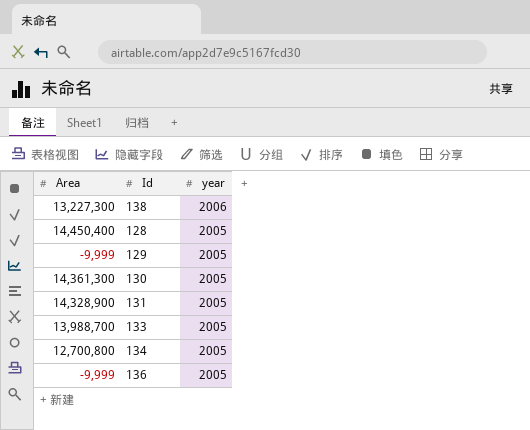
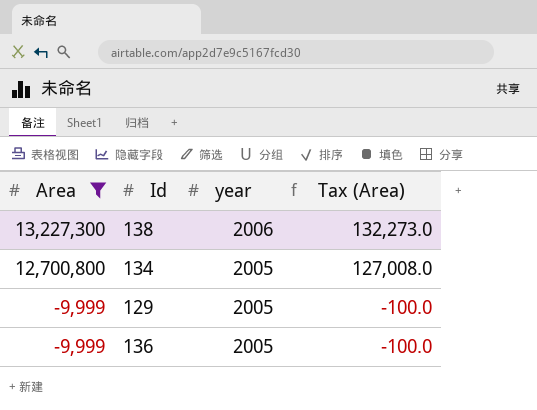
filter: none -> Area <= 13,227,300
row order: year descending -> Area descending
column Tax (Area) | formula: none -> [Area] * 0.01

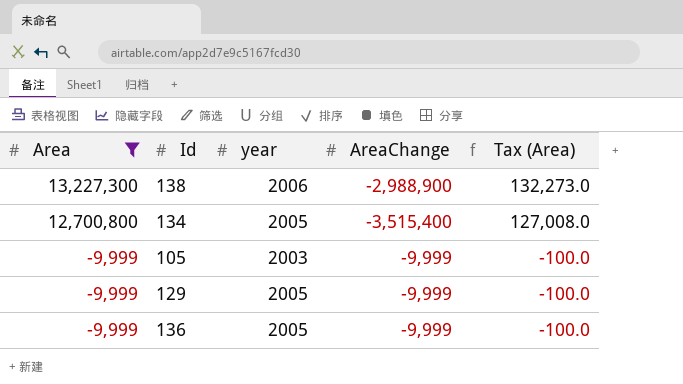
column AreaChange | position: none -> 4
row 105: none -> -9,999 | 2003 | -9,999 | -100.0

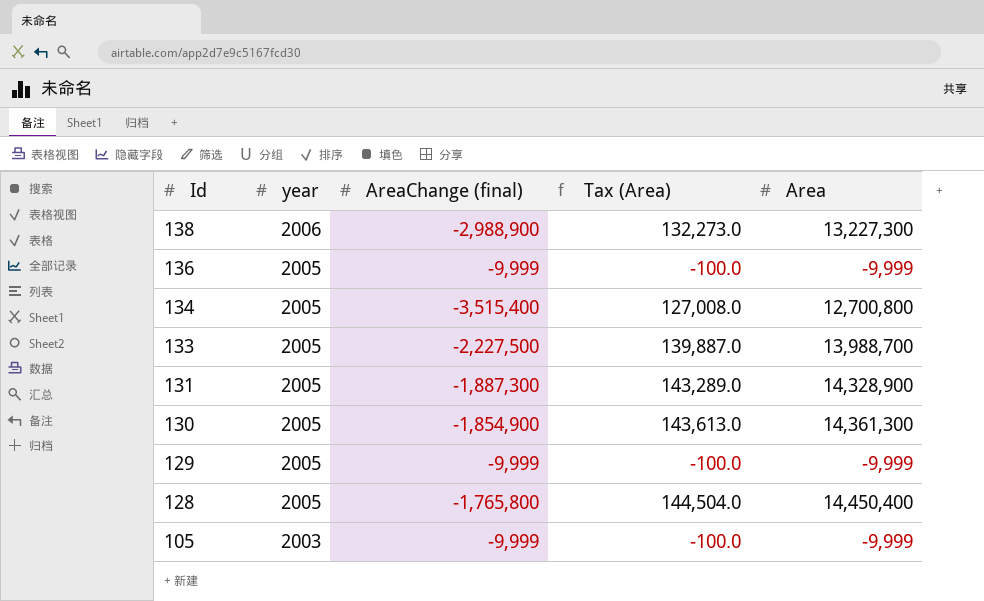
filter: Area <= 13,227,300 -> none
row order: Area descending -> Id descending
column name: AreaChange -> AreaChange (final)
column Area | position: 1 -> 5

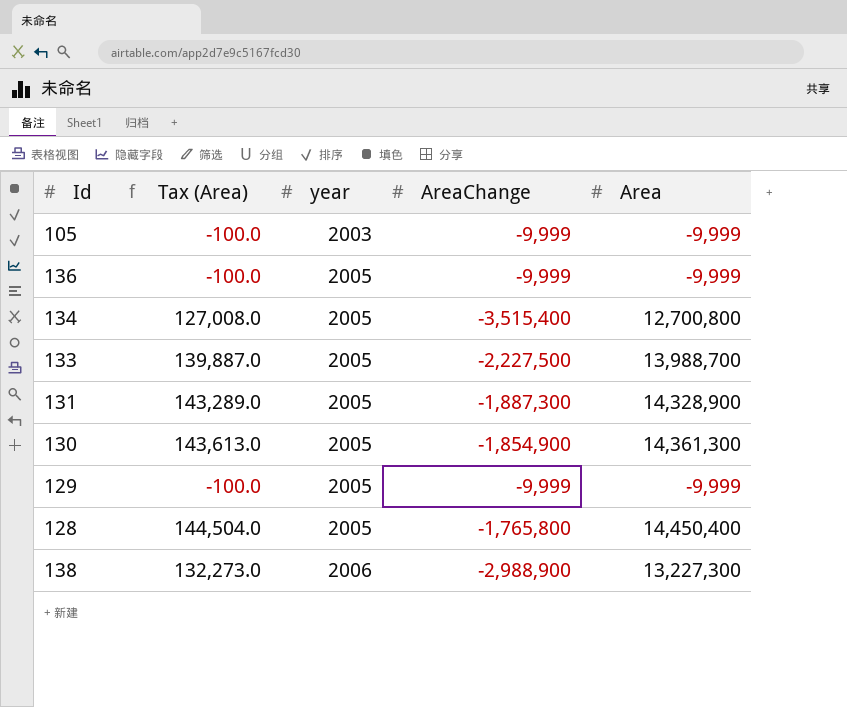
row order: Id descending -> year ascending
column Tax (Area) | position: 4 -> 2
column name: AreaChange (final) -> AreaChange

